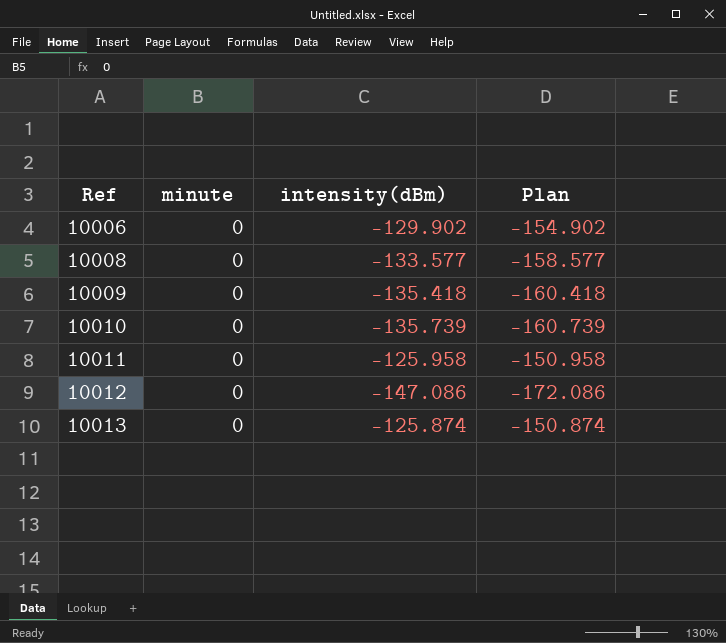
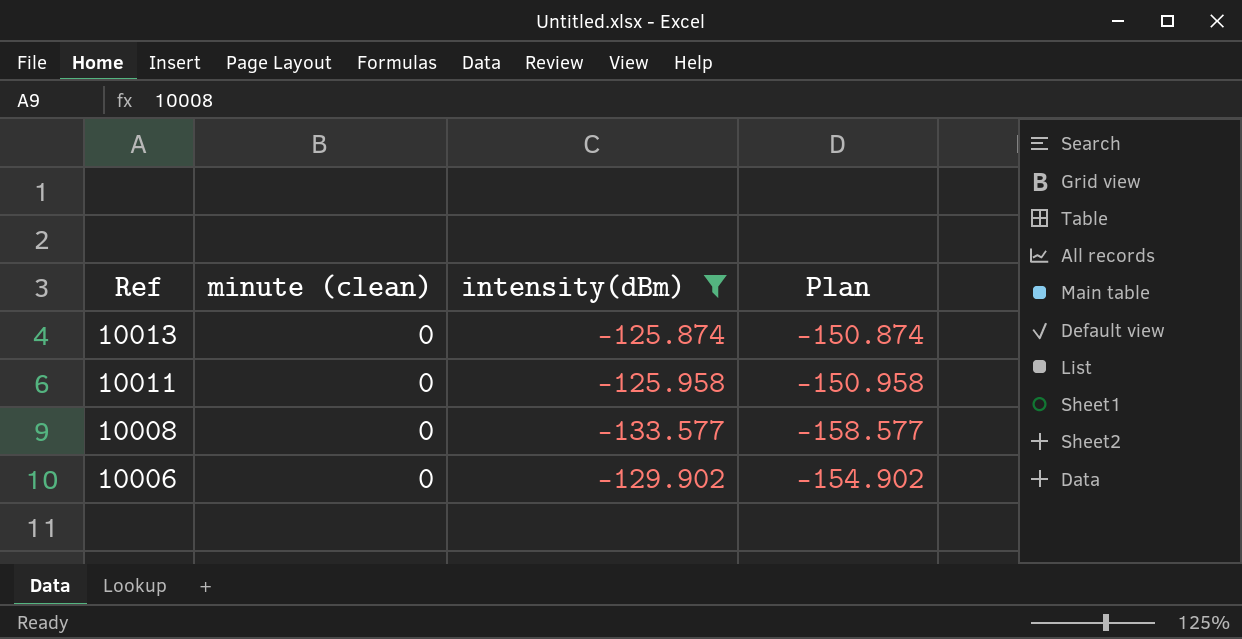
filter: none -> intensity(dBm) >= -133.577
row order: Ref ascending -> Ref descending
column name: minute -> minute (clean)

